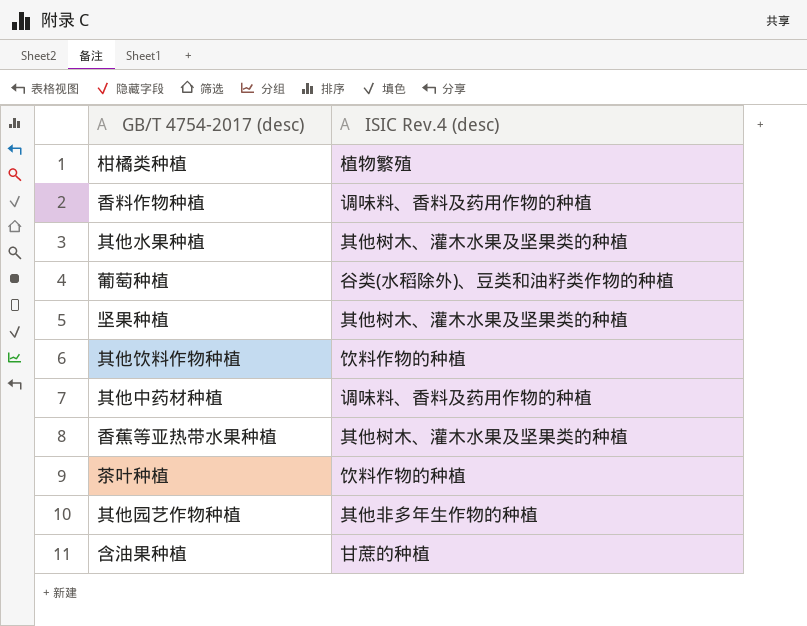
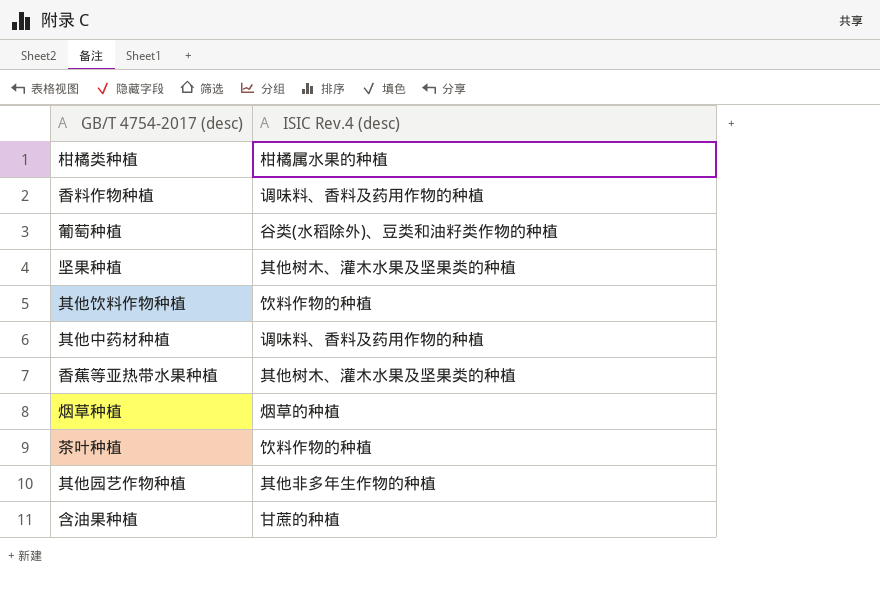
row 其他水果种植: 其他树木、灌木水果及坚果类的种植 -> none
柑橘类种植 | ISIC Rev.4 (desc): 植物繁殖 -> 柑橘属水果的种植
row 烟草种植: none -> 烟草的种植

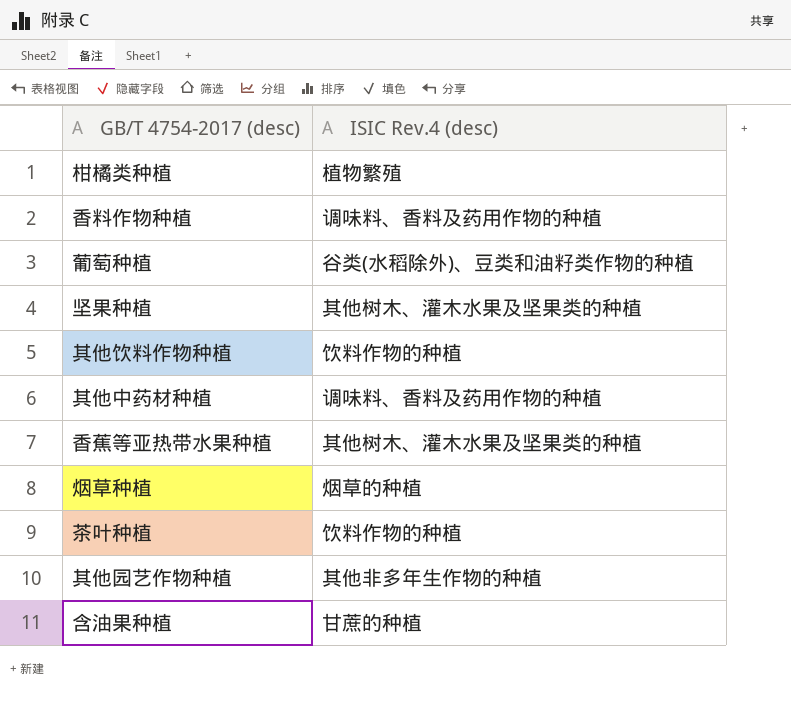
柑橘类种植 | ISIC Rev.4 (desc): 柑橘属水果的种植 -> 植物繁殖

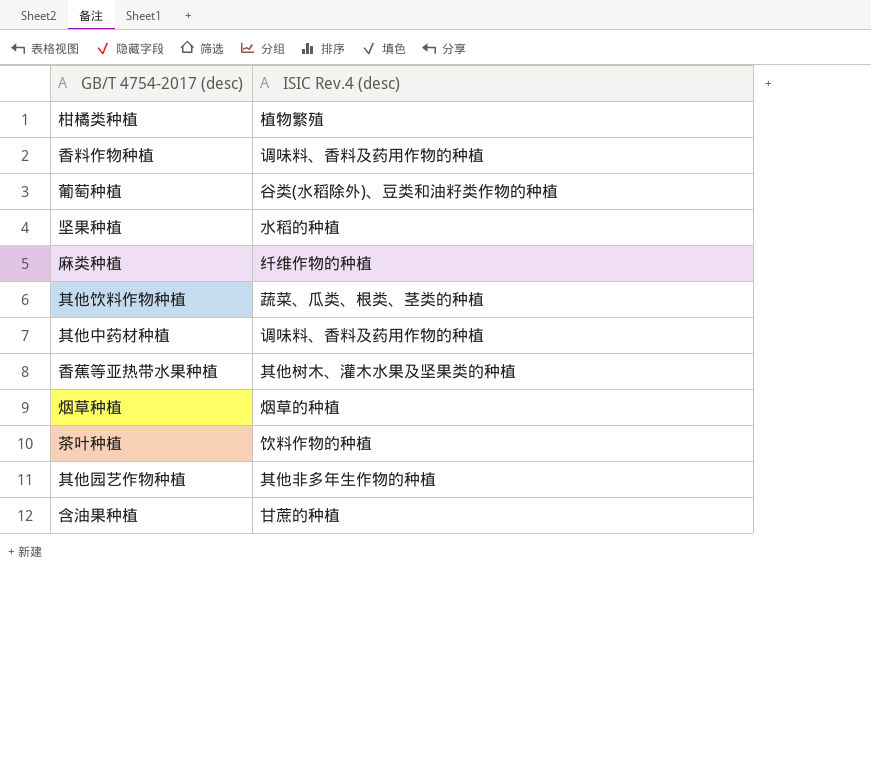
坚果种植 | ISIC Rev.4 (desc): 其他树木、灌木水果及坚果类的种植 -> 水稻的种植
row 麻类种植: none -> 纤维作物的种植
其他饮料作物种植 | ISIC Rev.4 (desc): 饮料作物的种植 -> 蔬菜、瓜类、根类、茎类的种植

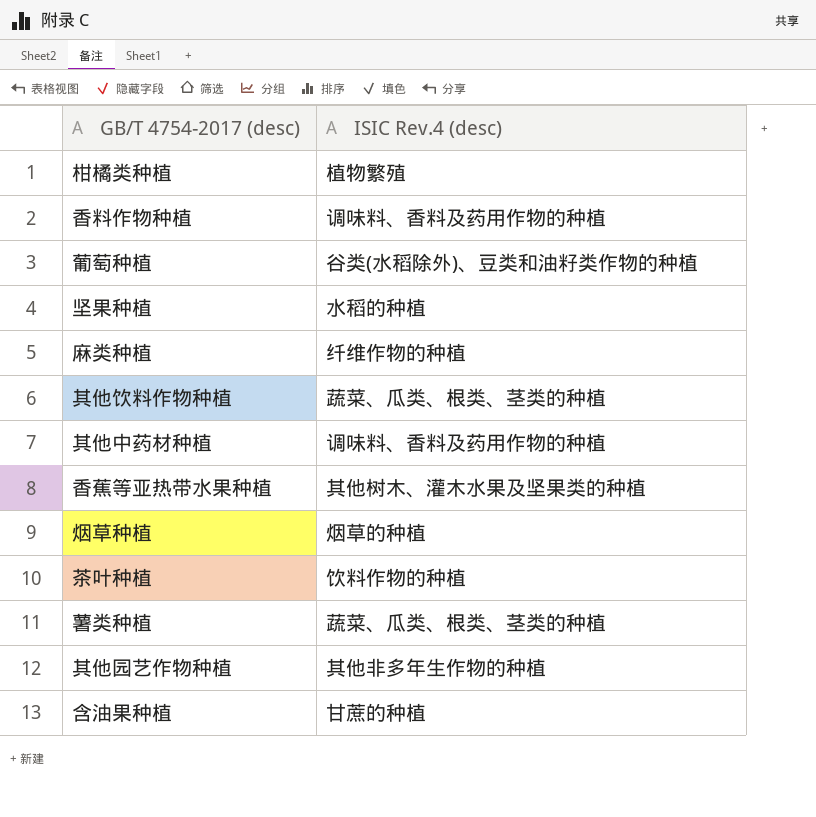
row 薯类种植: none -> 蔬菜、瓜类、根类、茎类的种植

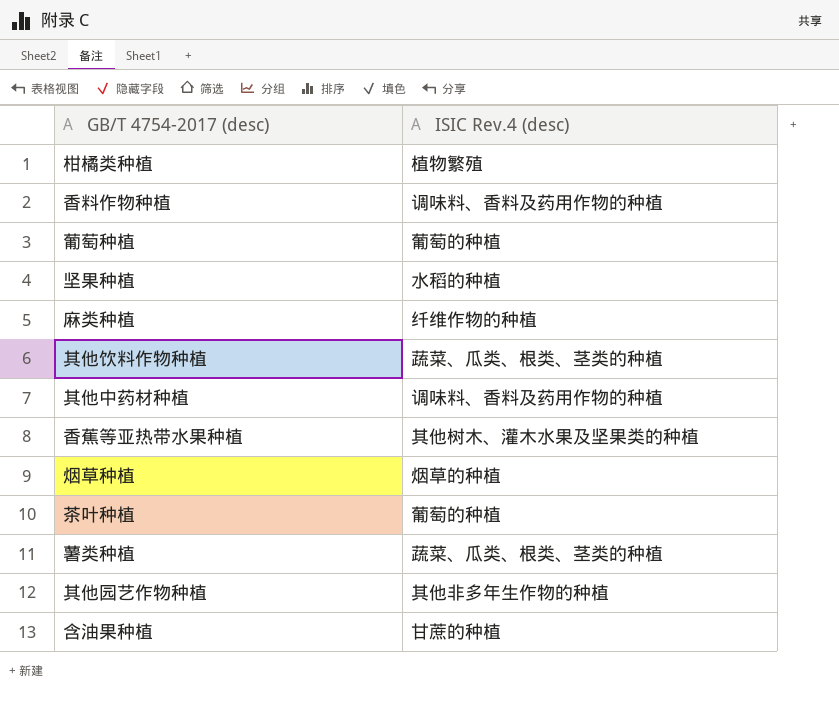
葡萄种植 | ISIC Rev.4 (desc): 谷类(水稻除外)、豆类和油籽类作物的种植 -> 葡萄的种植
茶叶种植 | ISIC Rev.4 (desc): 饮料作物的种植 -> 葡萄的种植

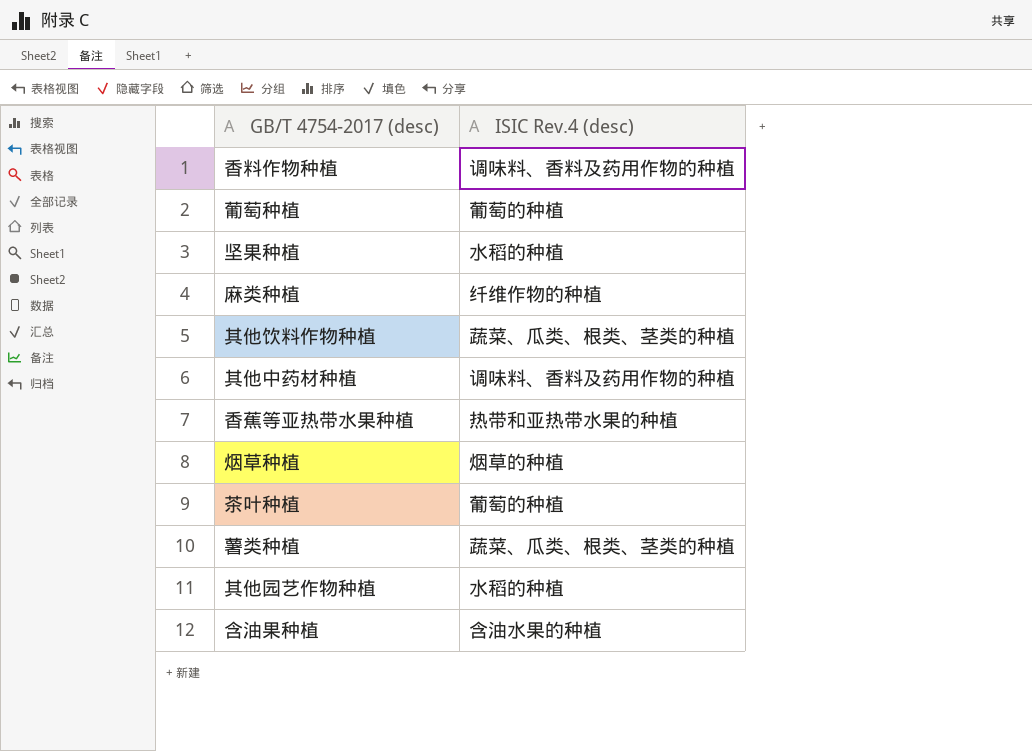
row 柑橘类种植: 植物繁殖 -> none
香蕉等亚热带水果种植 | ISIC Rev.4 (desc): 其他树木、灌木水果及坚果类的种植 -> 热带和亚热带水果的种植
其他园艺作物种植 | ISIC Rev.4 (desc): 其他非多年生作物的种植 -> 水稻的种植
含油果种植 | ISIC Rev.4 (desc): 甘蔗的种植 -> 含油水果的种植

